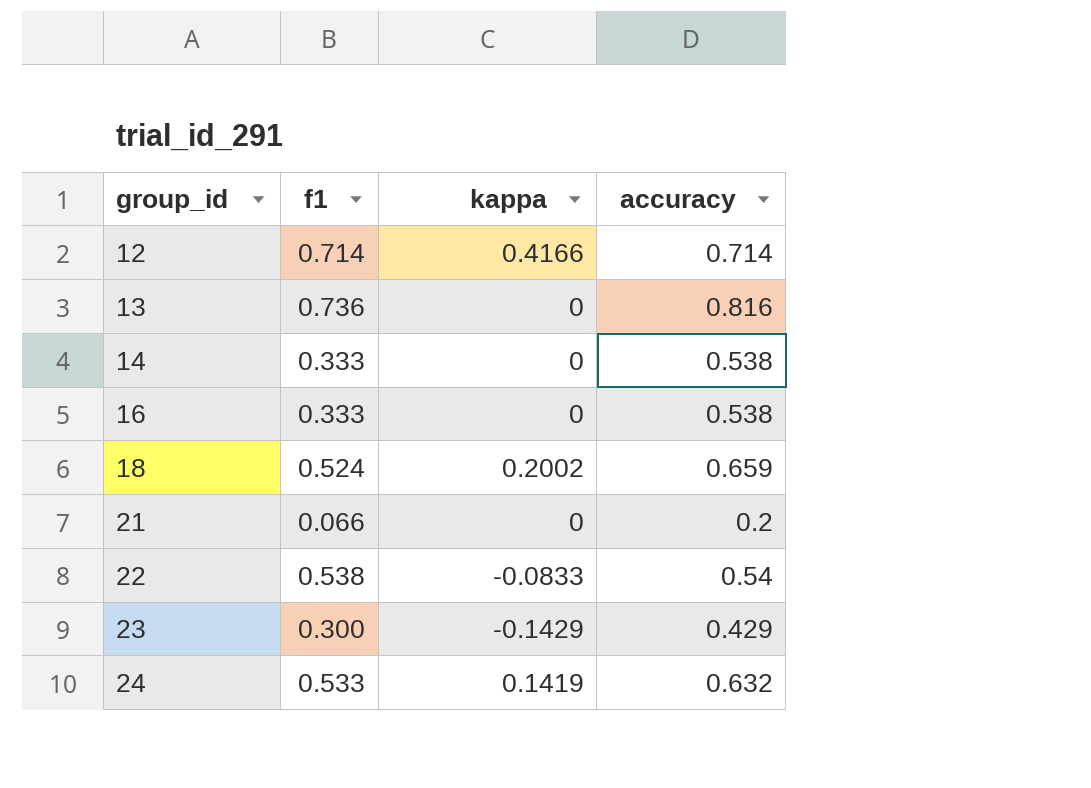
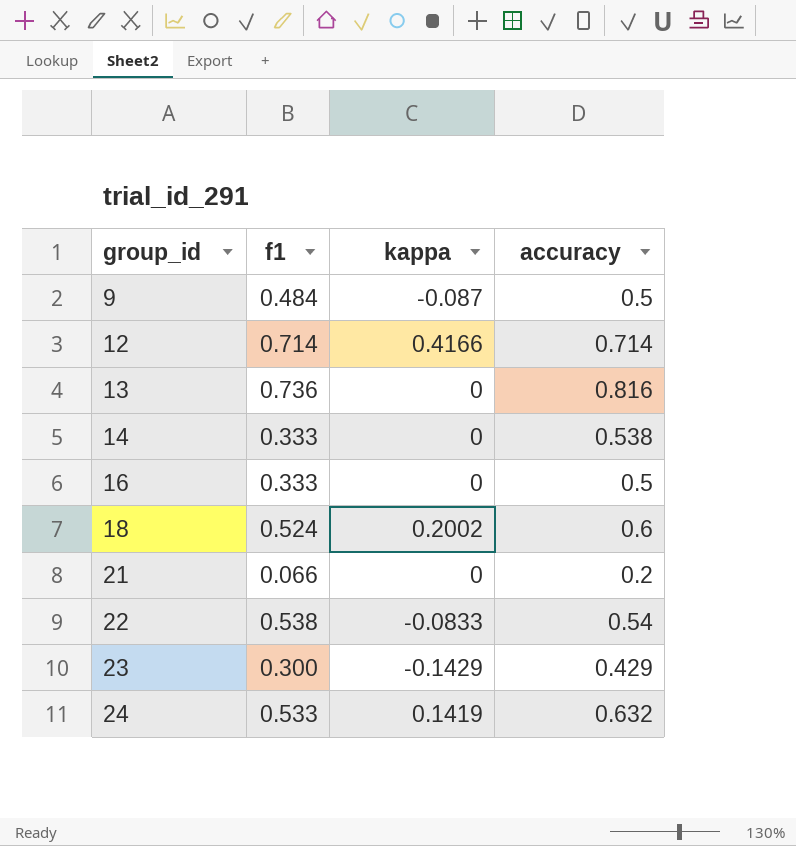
row 9: none -> 0.484 | -0.087 | 0.5
16 | accuracy: 0.538 -> 0.5
18 | accuracy: 0.659 -> 0.6

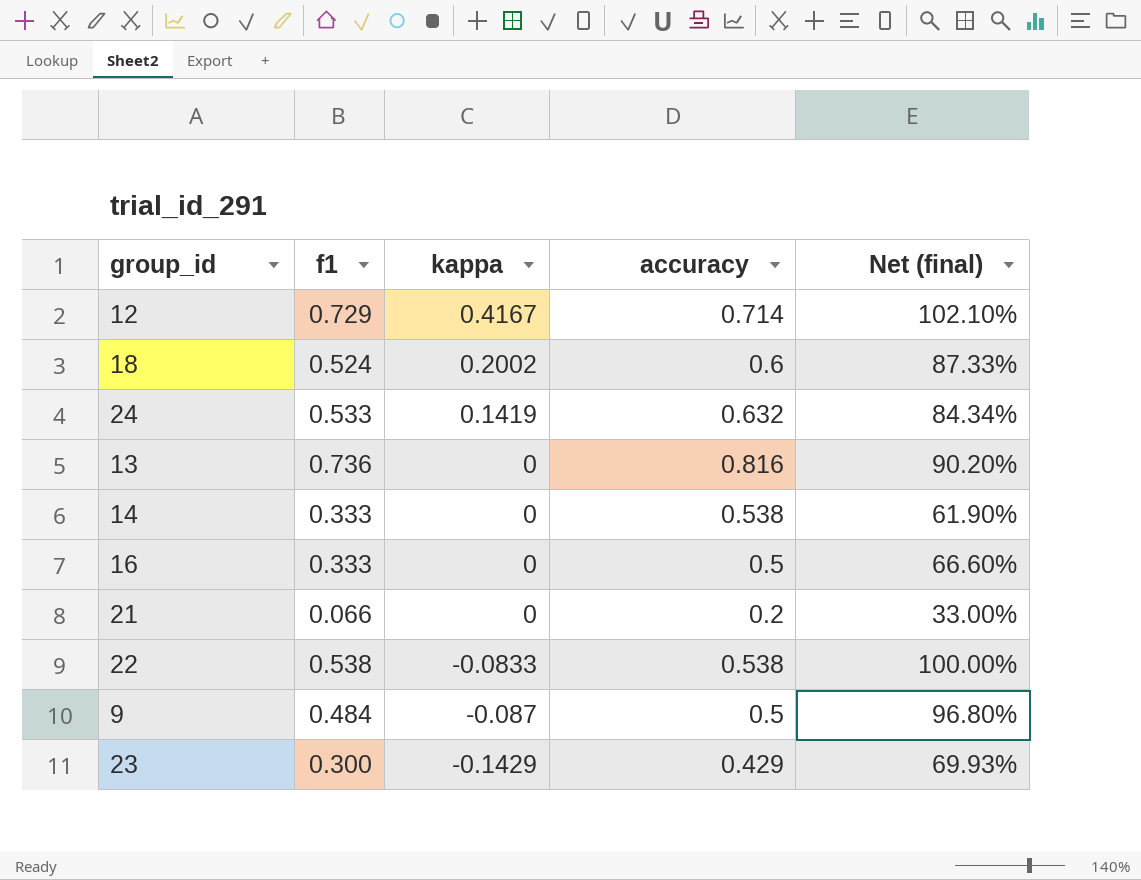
row order: group_id ascending -> kappa descending
column Net (final) | formula: none -> [f1] / [accuracy]
12 | f1: 0.714 -> 0.729
12 | kappa: 0.4166 -> 0.4167
22 | accuracy: 0.54 -> 0.538

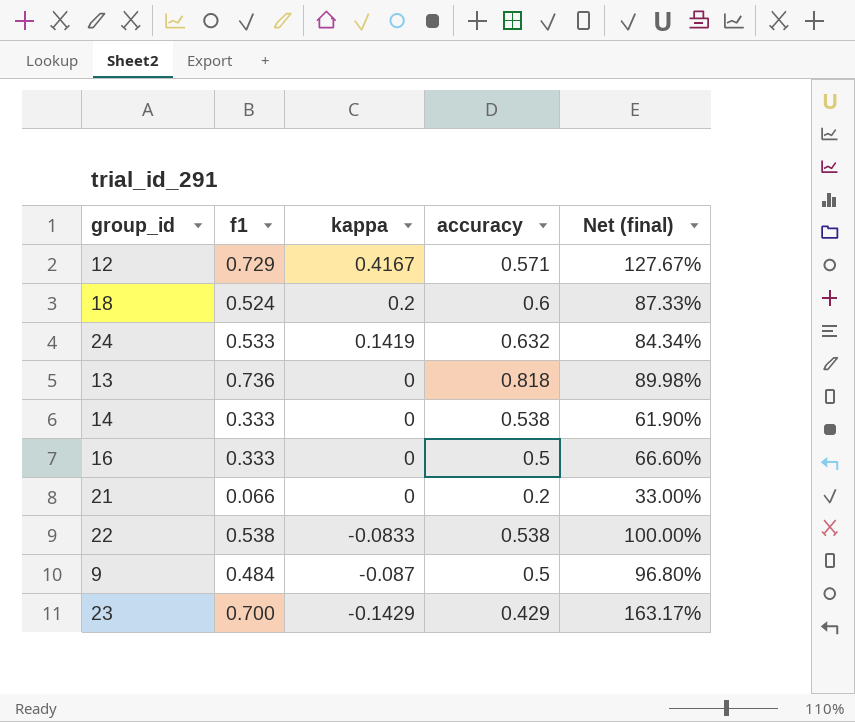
12 | accuracy: 0.714 -> 0.571
12 | Net (final): 102.10% -> 127.67%
18 | kappa: 0.2002 -> 0.2
13 | accuracy: 0.816 -> 0.818
13 | Net (final): 90.20% -> 89.98%
23 | f1: 0.300 -> 0.700
23 | Net (final): 69.93% -> 163.17%

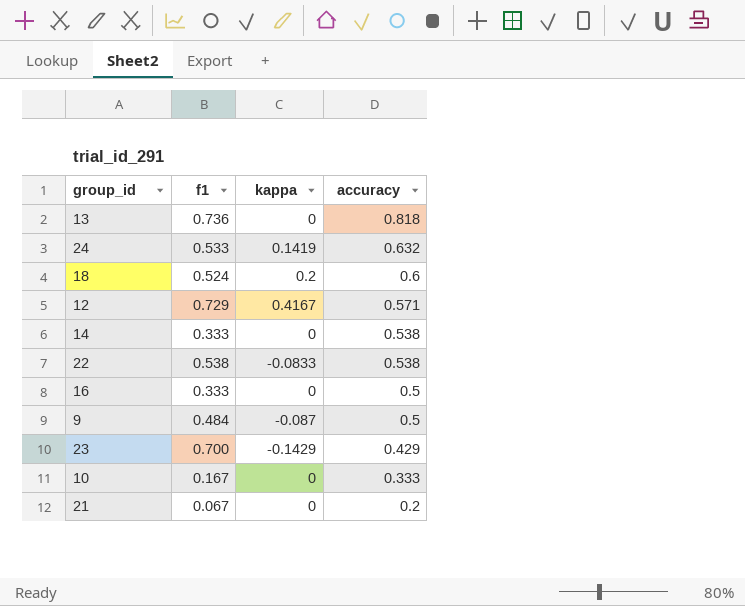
row order: kappa descending -> accuracy descending
column Net (final) | formula: [f1] / [accuracy] -> none
row 10: none -> 0.167 | 0 | 0.333
21 | f1: 0.066 -> 0.067

